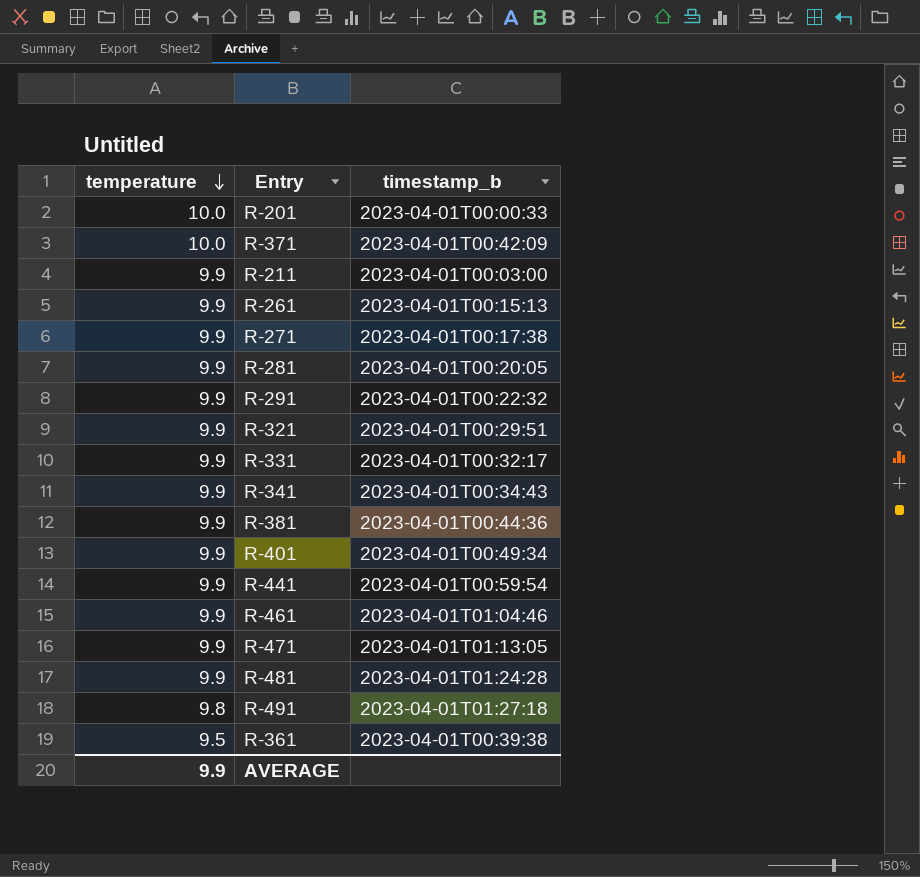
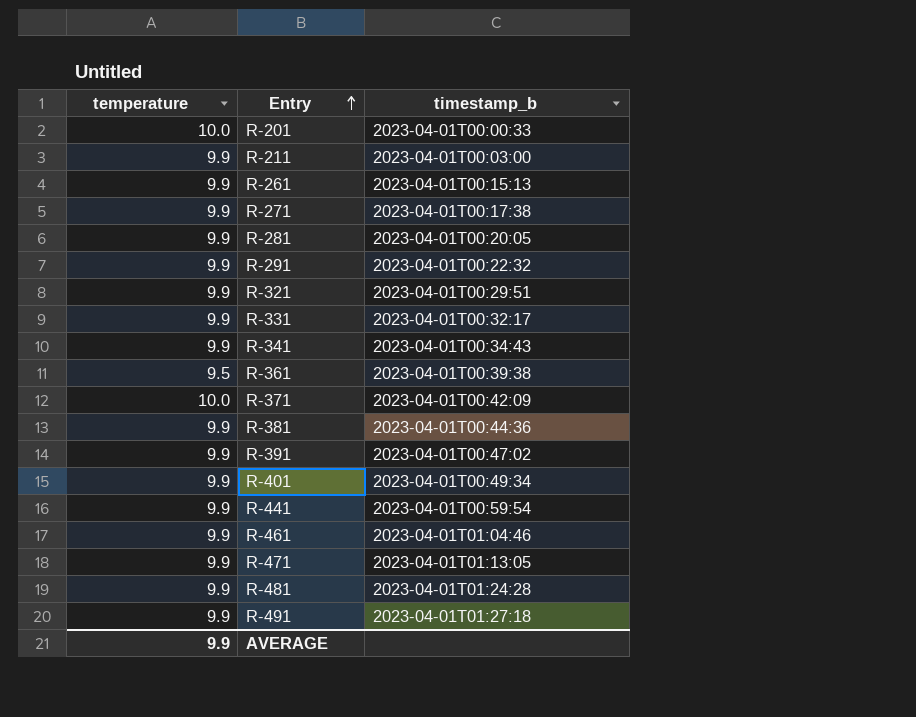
row order: temperature descending -> Entry ascending
row R-391: none -> 9.9 | 2023-04-01T00:47:02
R-491 | temperature: 9.8 -> 9.9

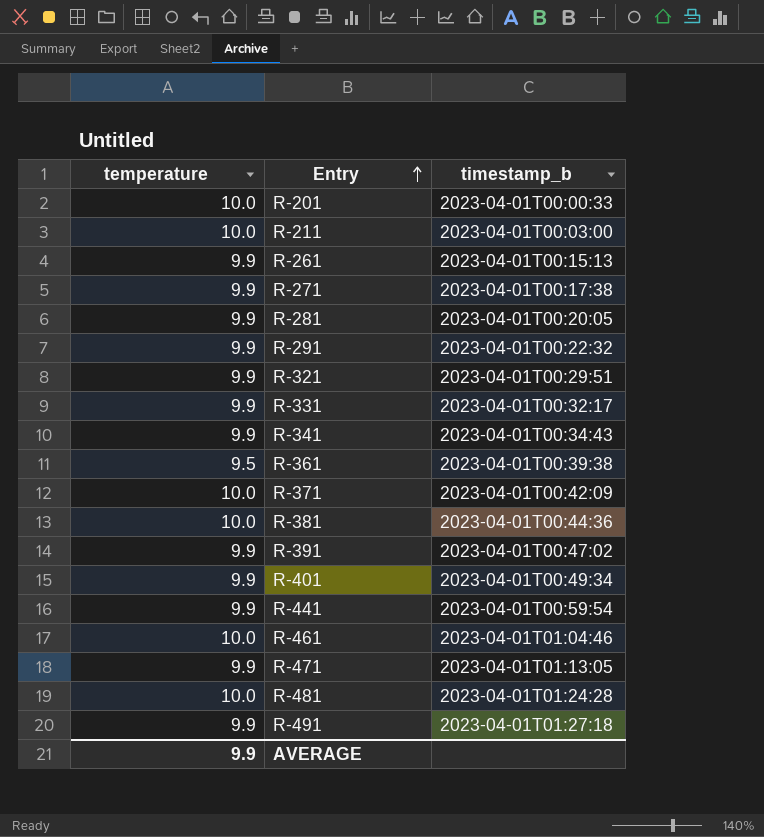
R-211 | temperature: 9.9 -> 10.0
R-381 | temperature: 9.9 -> 10.0
R-461 | temperature: 9.9 -> 10.0
R-481 | temperature: 9.9 -> 10.0

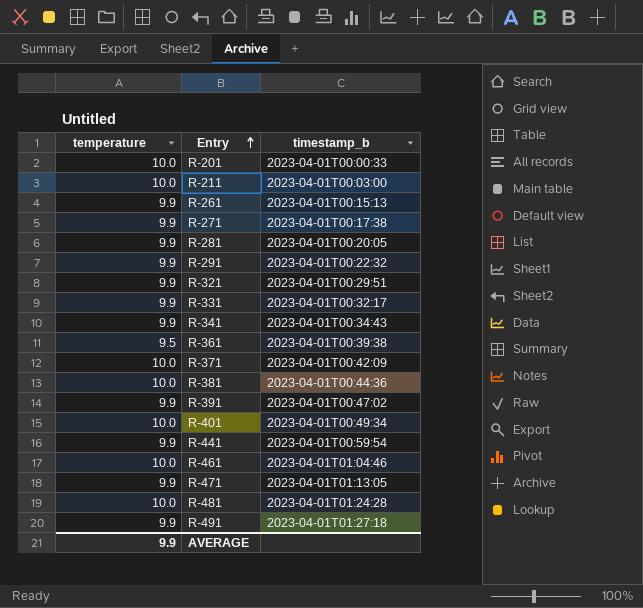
R-401 | temperature: 9.9 -> 10.0

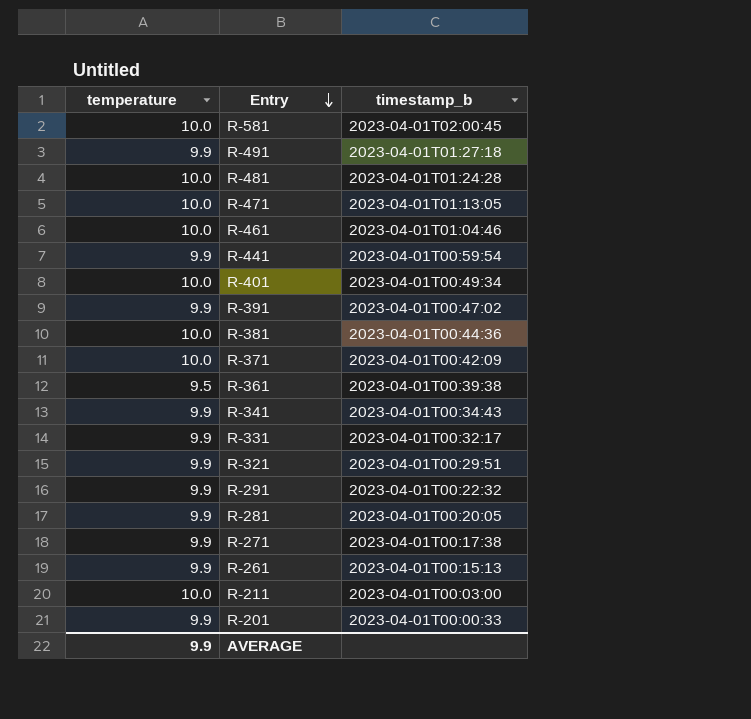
row order: Entry ascending -> Entry descending
row R-581: none -> 10.0 | 2023-04-01T02:00:45
R-471 | temperature: 9.9 -> 10.0
R-201 | temperature: 10.0 -> 9.9

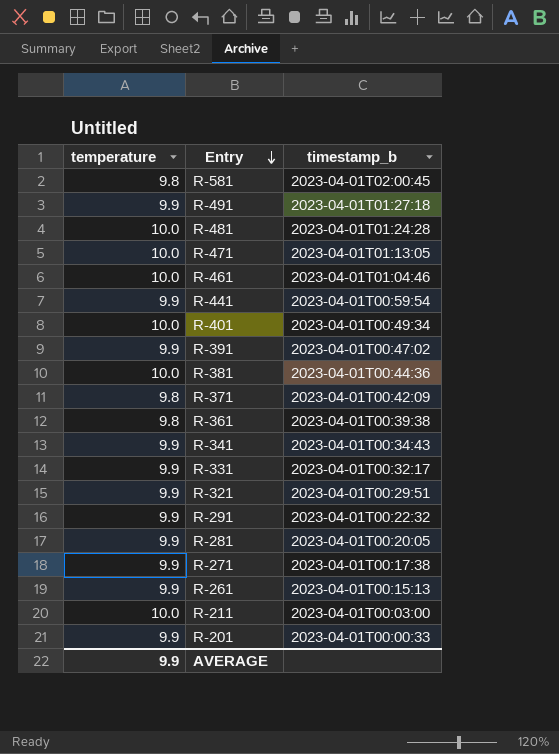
R-581 | temperature: 10.0 -> 9.8
R-371 | temperature: 10.0 -> 9.8
R-361 | temperature: 9.5 -> 9.8

